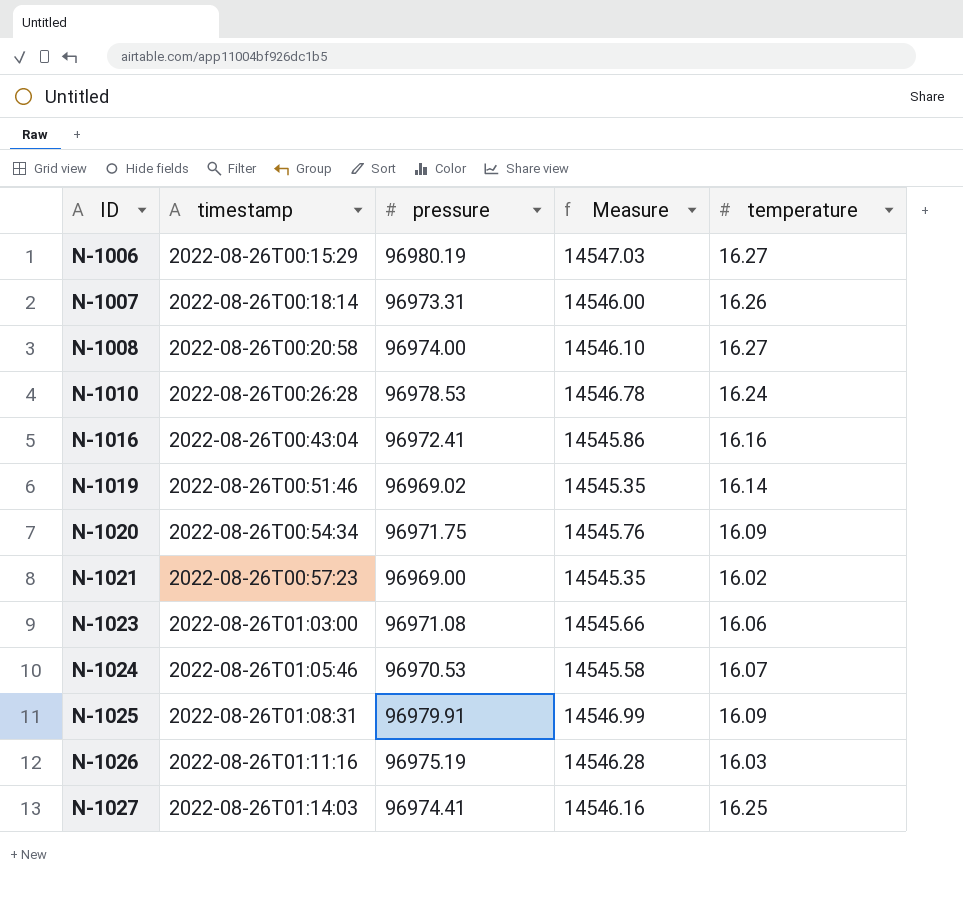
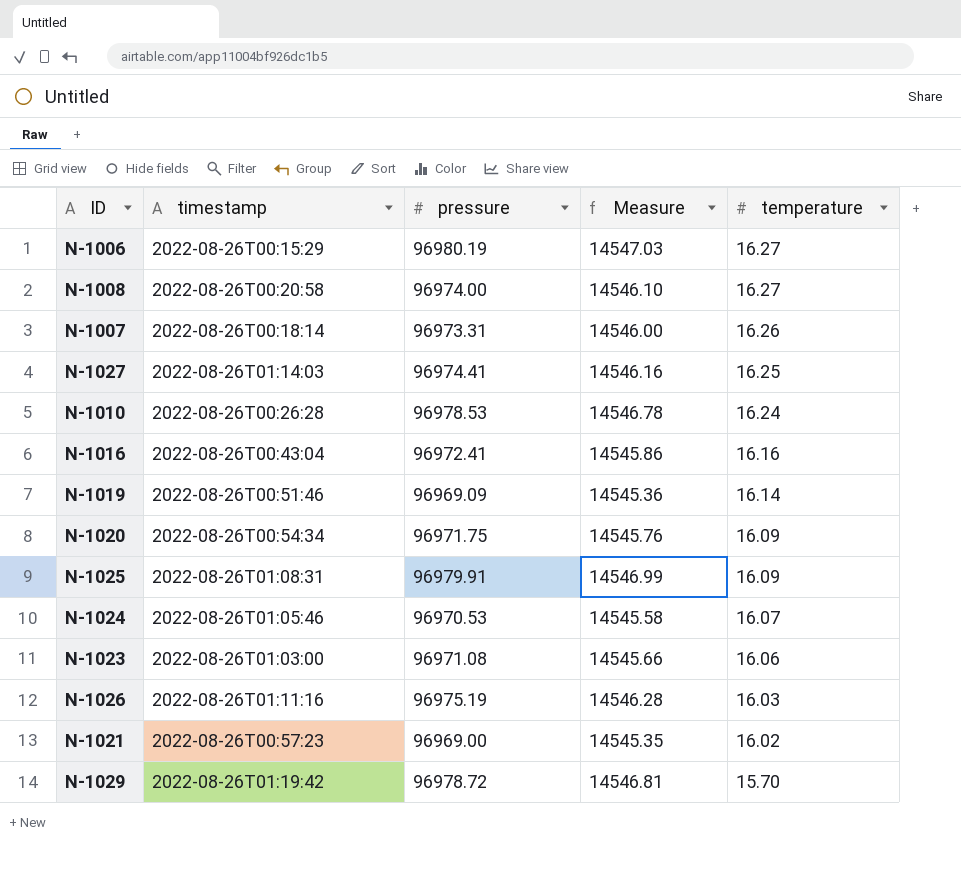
row order: ID ascending -> temperature descending
N-1019 | pressure: 96969.02 -> 96969.09
N-1019 | Measure: 14545.35 -> 14545.36
row N-1029: none -> 2022-08-26T01:19:42 | 96978.72 | 14546.81 | 15.70

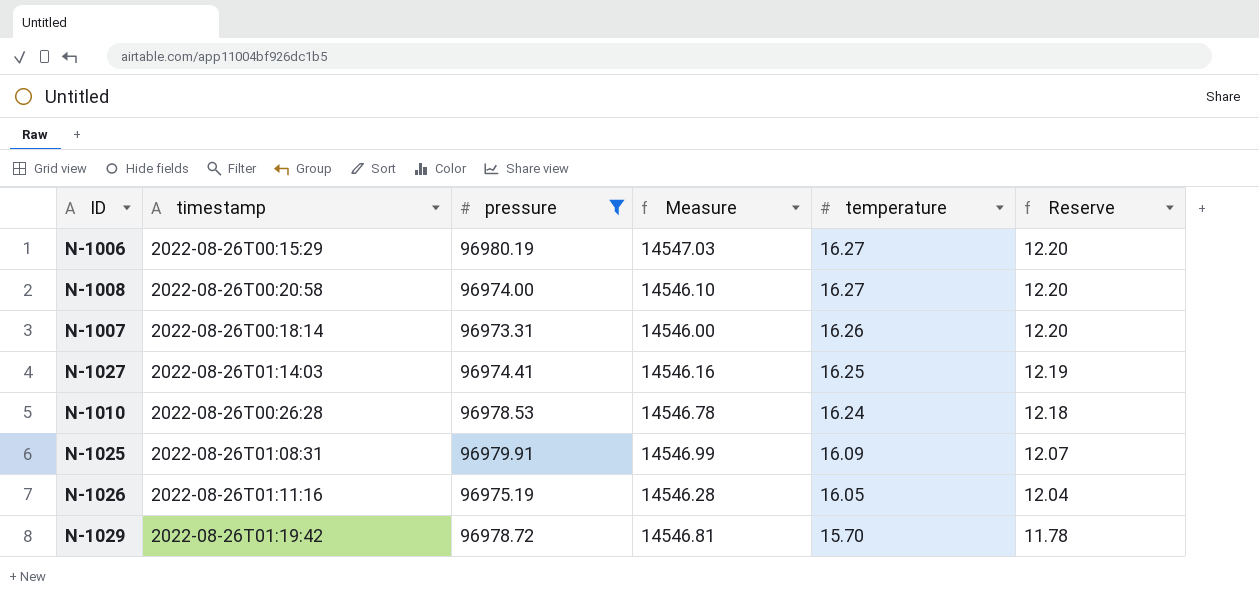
filter: none -> pressure >= 96973.31
column Reserve | formula: none -> [temperature] * 0.75
N-1026 | temperature: 16.03 -> 16.05

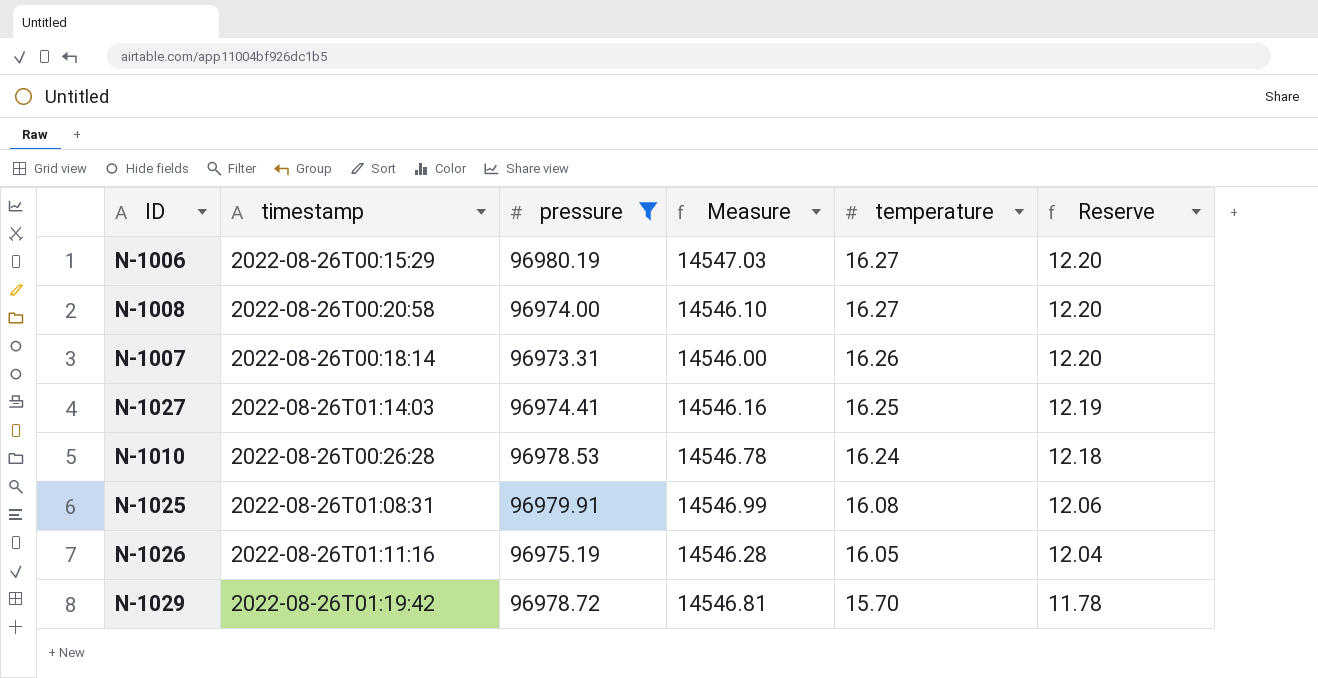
N-1025 | temperature: 16.09 -> 16.08
N-1025 | Reserve: 12.07 -> 12.06

